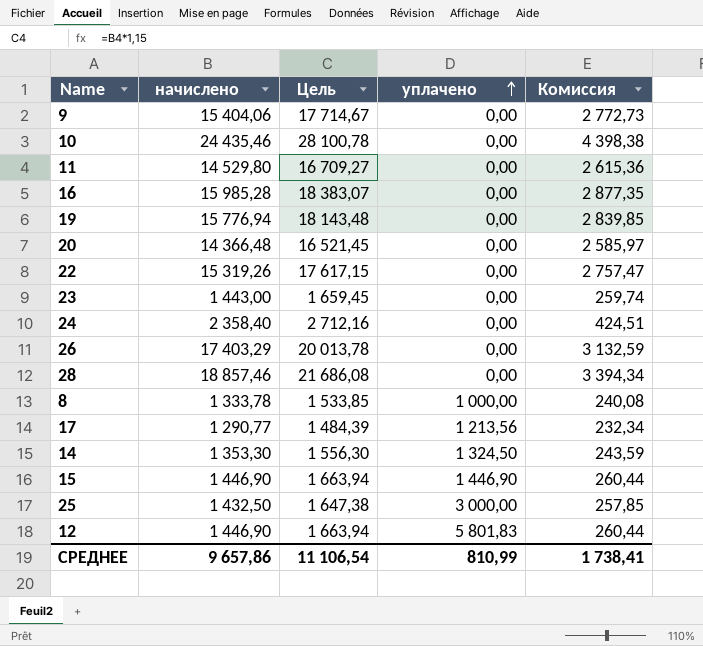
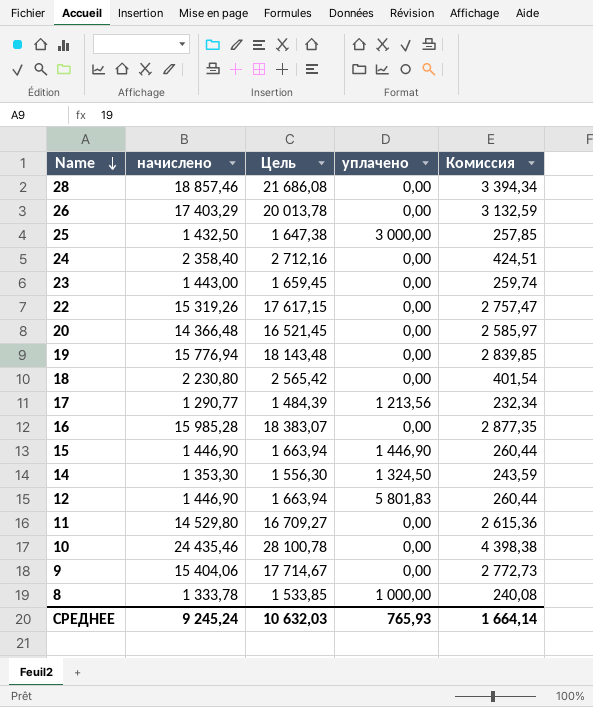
row order: уплачено ascending -> Name descending
row 18: none -> 2 230,80 | 2 565,42 | 0,00 | 401,54
СРЕДНЕЕ | начислено: 9 657,86 -> 9 245,24
СРЕДНЕЕ | Цель: 11 106,54 -> 10 632,03
СРЕДНЕЕ | уплачено: 810,99 -> 765,93
СРЕДНЕЕ | Комиссия: 1 738,41 -> 1 664,14

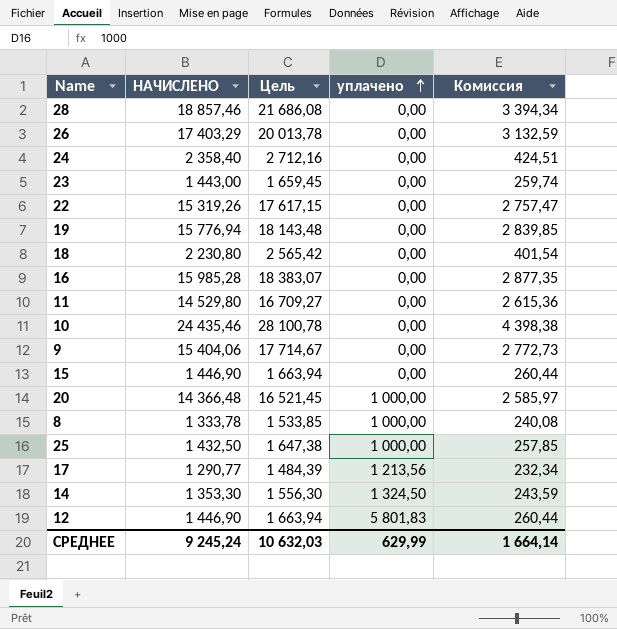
row order: Name descending -> уплачено ascending
column name: начислено -> НАЧИСЛЕНО
15 | уплачено: 1 446,90 -> 0,00
20 | уплачено: 0,00 -> 1 000,00
25 | уплачено: 3 000,00 -> 1 000,00
СРЕДНЕЕ | уплачено: 765,93 -> 629,99

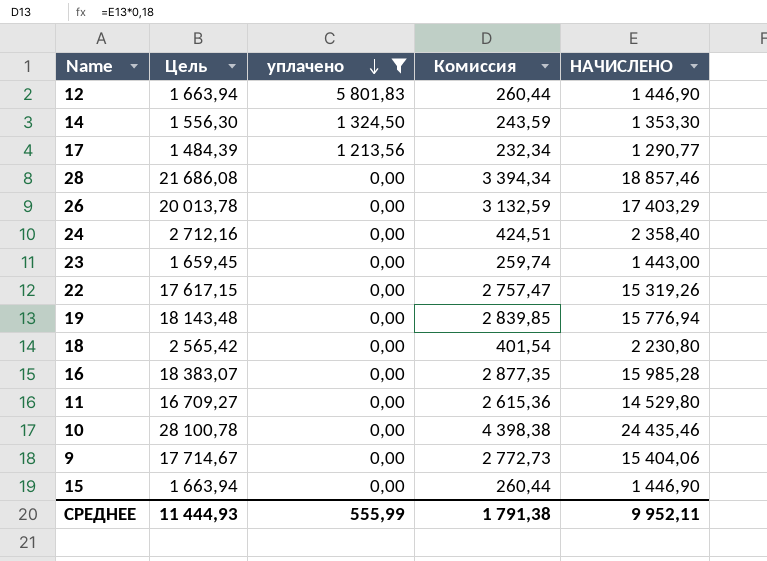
filter: none -> уплачено != 1 000,00
row order: уплачено ascending -> уплачено descending
column НАЧИСЛЕНО | position: 2 -> 5
СРЕДНЕЕ | Цель: 10 632,03 -> 11 444,93
СРЕДНЕЕ | уплачено: 629,99 -> 555,99
СРЕДНЕЕ | Комиссия: 1 664,14 -> 1 791,38
СРЕДНЕЕ | НАЧИСЛЕНО: 9 245,24 -> 9 952,11

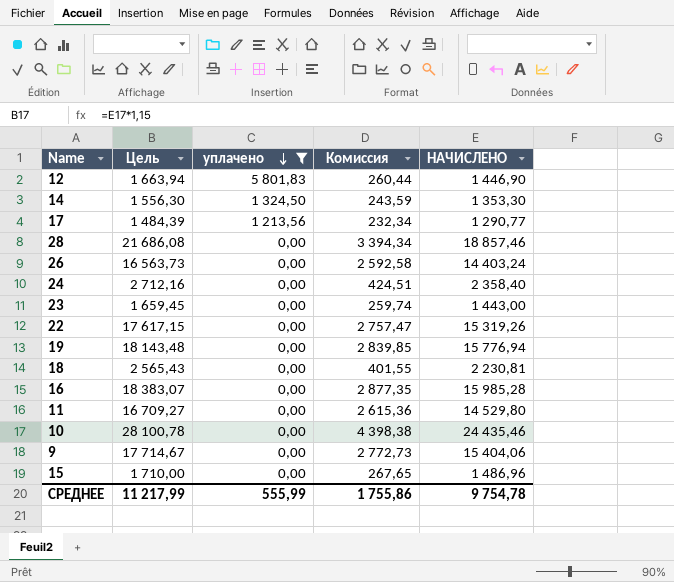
26 | Цель: 20 013,78 -> 16 563,73
26 | Комиссия: 3 132,59 -> 2 592,58
26 | НАЧИСЛЕНО: 17 403,29 -> 14 403,24
18 | Цель: 2 565,42 -> 2 565,43
18 | Комиссия: 401,54 -> 401,55
18 | НАЧИСЛЕНО: 2 230,80 -> 2 230,81
15 | Цель: 1 663,94 -> 1 710,00
15 | Комиссия: 260,44 -> 267,65
15 | НАЧИСЛЕНО: 1 446,90 -> 1 486,96
СРЕДНЕЕ | Цель: 11 444,93 -> 11 217,99
СРЕДНЕЕ | Комиссия: 1 791,38 -> 1 755,86
СРЕДНЕЕ | НАЧИСЛЕНО: 9 952,11 -> 9 754,78

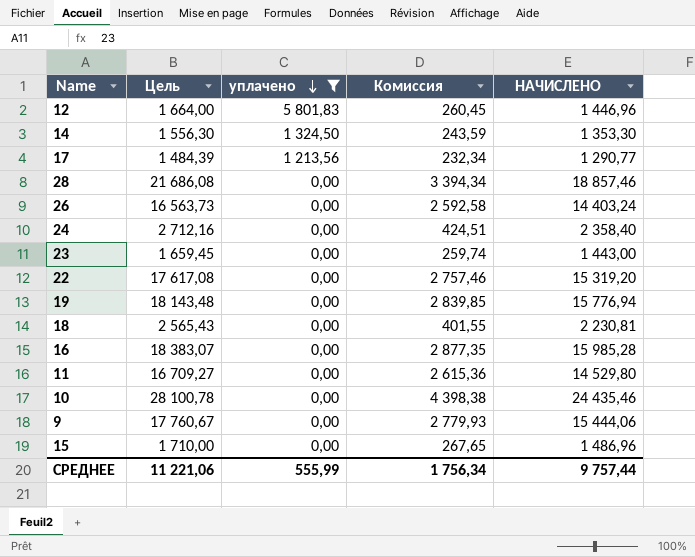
12 | Цель: 1 663,94 -> 1 664,00
12 | Комиссия: 260,44 -> 260,45
12 | НАЧИСЛЕНО: 1 446,90 -> 1 446,96
22 | Цель: 17 617,15 -> 17 617,08
22 | Комиссия: 2 757,47 -> 2 757,46
22 | НАЧИСЛЕНО: 15 319,26 -> 15 319,20
9 | Цель: 17 714,67 -> 17 760,67
9 | Комиссия: 2 772,73 -> 2 779,93
9 | НАЧИСЛЕНО: 15 404,06 -> 15 444,06
СРЕДНЕЕ | Цель: 11 217,99 -> 11 221,06
СРЕДНЕЕ | Комиссия: 1 755,86 -> 1 756,34
СРЕДНЕЕ | НАЧИСЛЕНО: 9 754,78 -> 9 757,44

